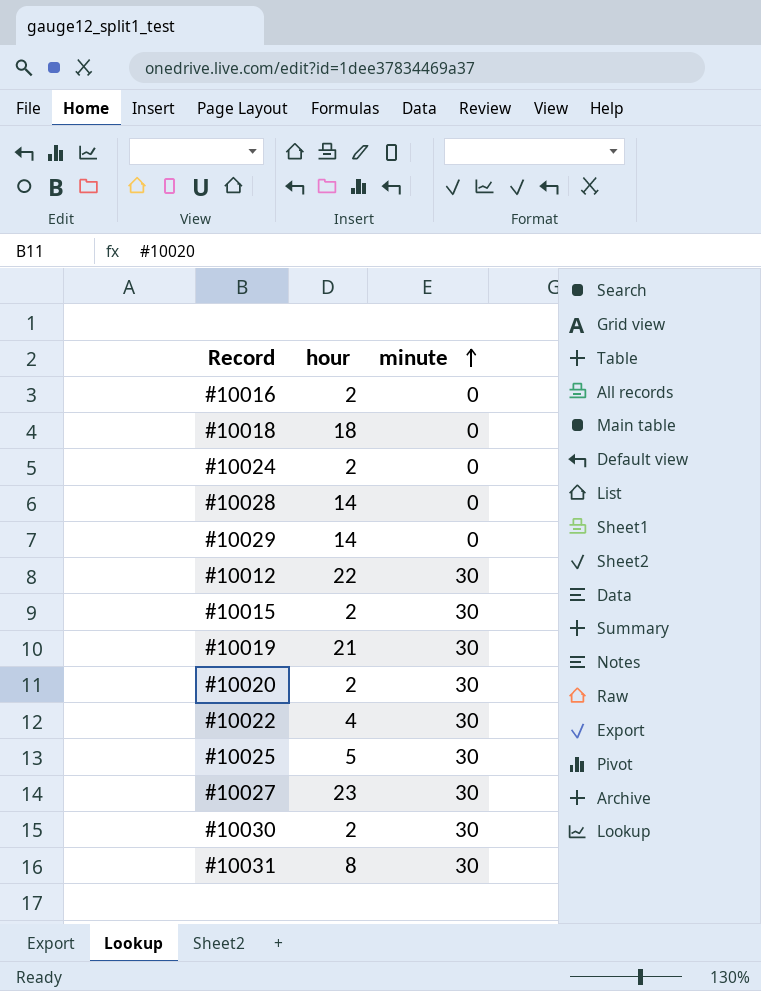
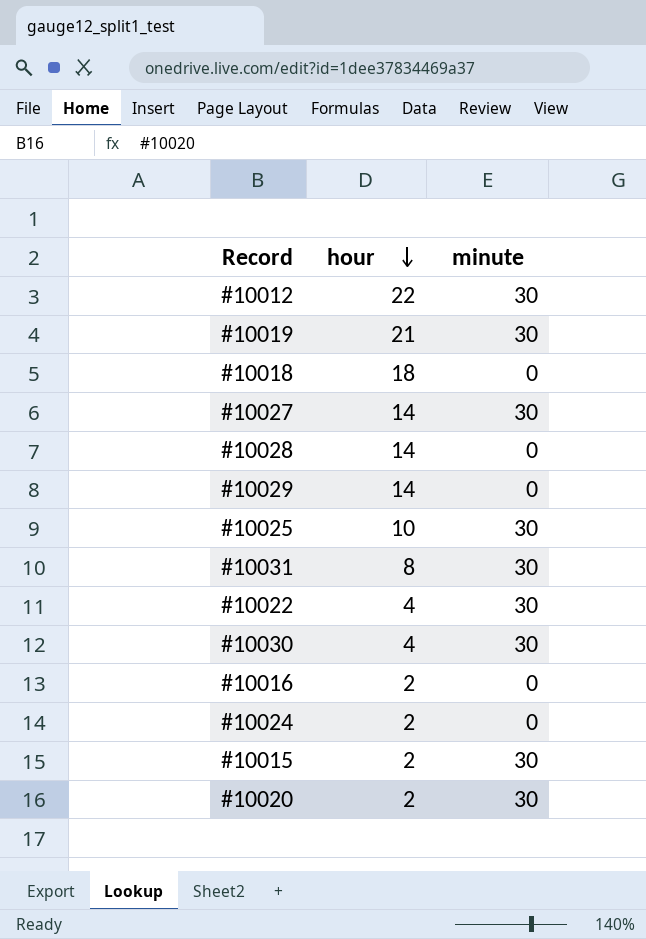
row order: minute ascending -> hour descending
#10027 | hour: 23 -> 14
#10025 | hour: 5 -> 10
#10030 | hour: 2 -> 4

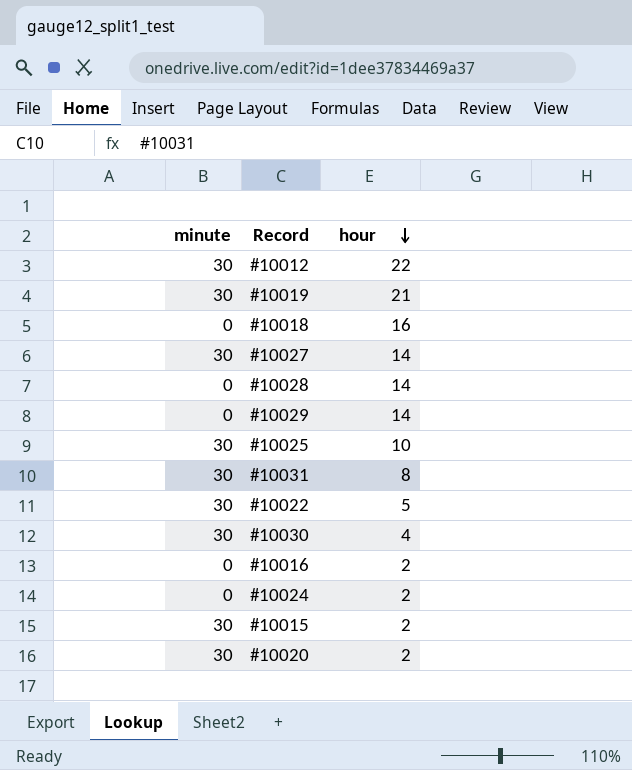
column minute | position: 3 -> 1
#10018 | hour: 18 -> 16
#10022 | hour: 4 -> 5

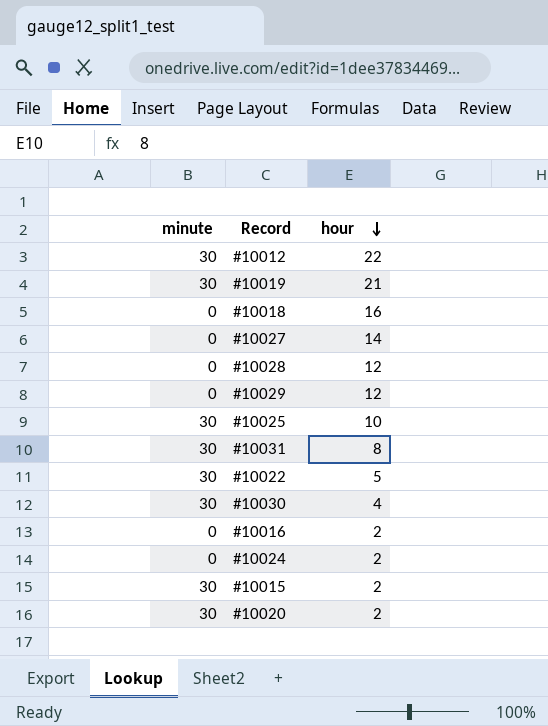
#10027 | minute: 30 -> 0
#10028 | hour: 14 -> 12
#10029 | hour: 14 -> 12

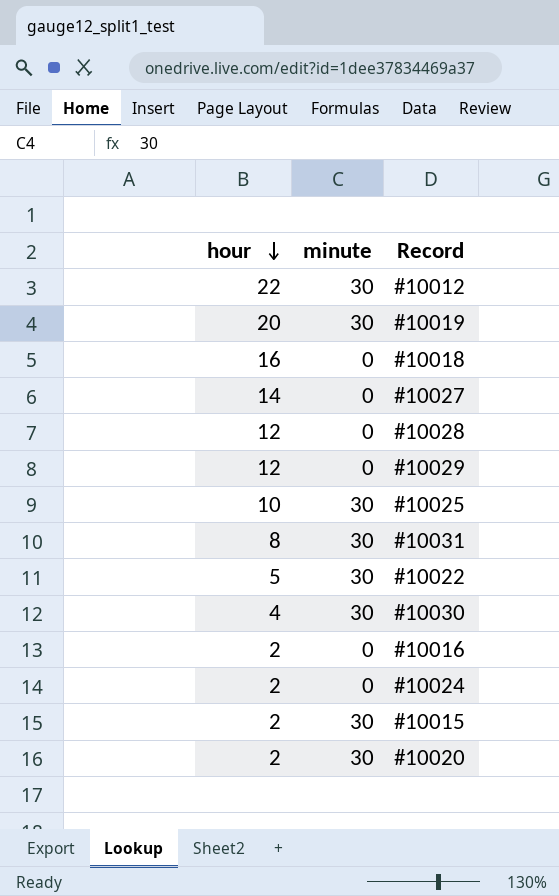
column hour | position: 3 -> 1
#10019 | hour: 21 -> 20

